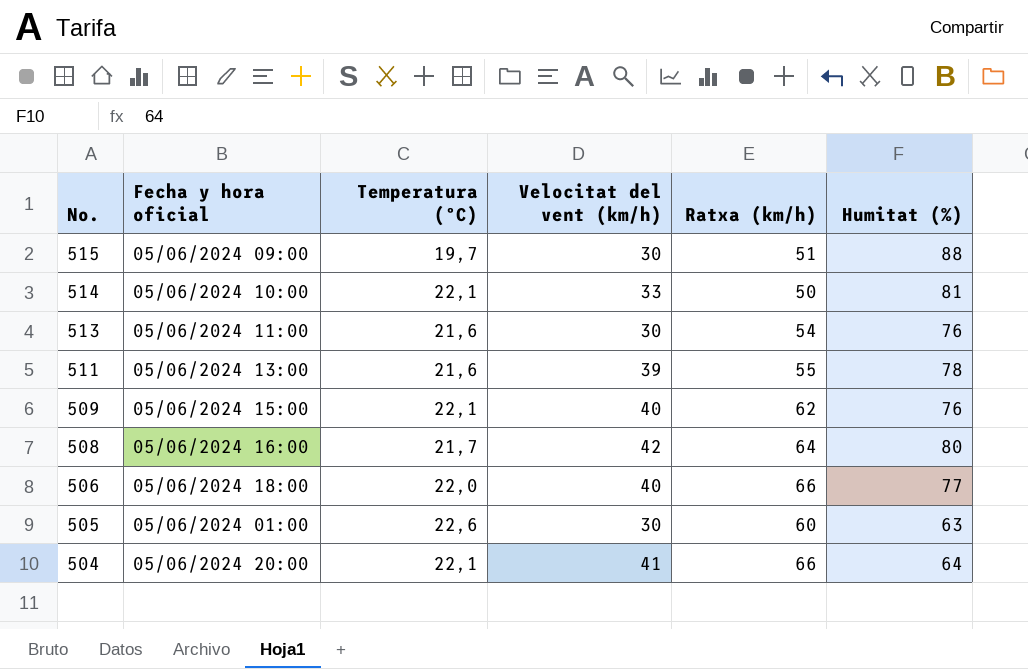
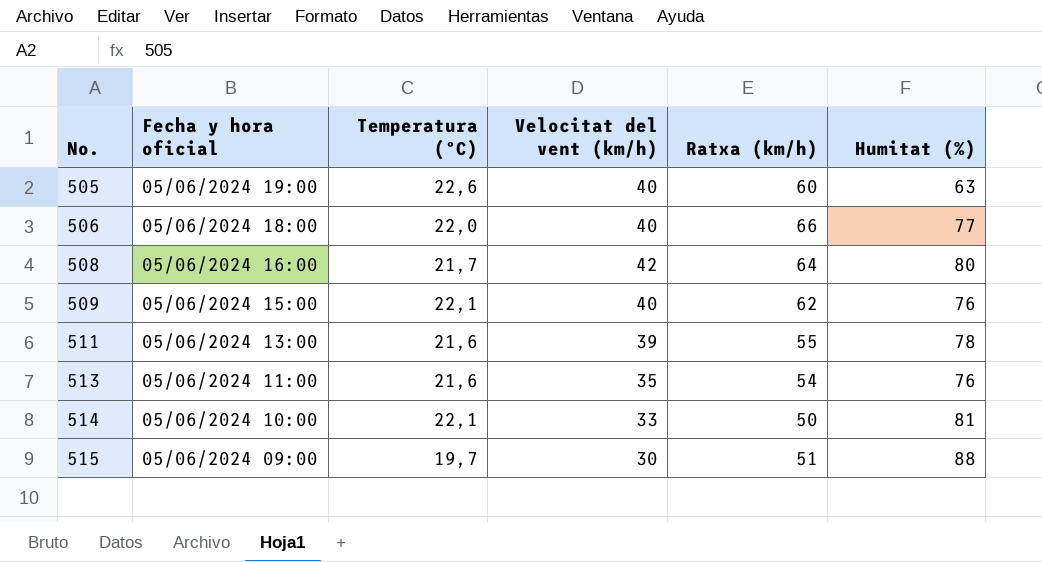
row order: No. descending -> No. ascending
row 504: 05/06/2024 20:00 | 22,1 | 41 | 66 | 64 -> none
505 | Fecha y hora oficial: 05/06/2024 01:00 -> 05/06/2024 19:00
505 | Velocitat del vent (km/h): 30 -> 40
513 | Velocitat del vent (km/h): 30 -> 35

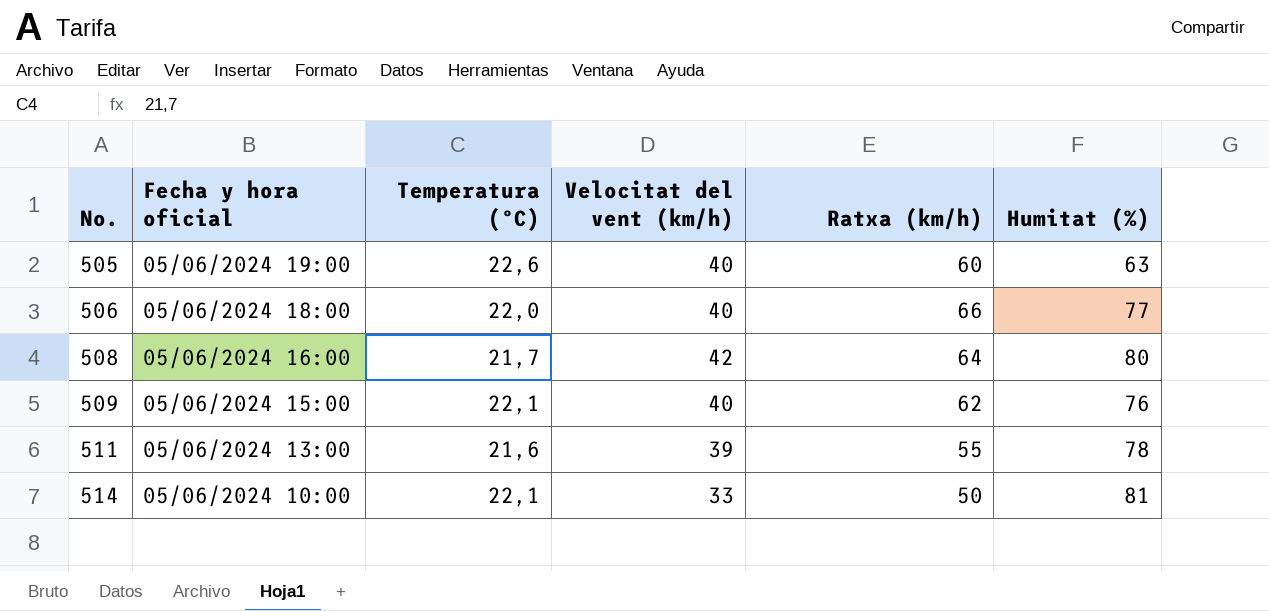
row 513: 05/06/2024 11:00 | 21,6 | 35 | 54 | 76 -> none
row 515: 05/06/2024 09:00 | 19,7 | 30 | 51 | 88 -> none

